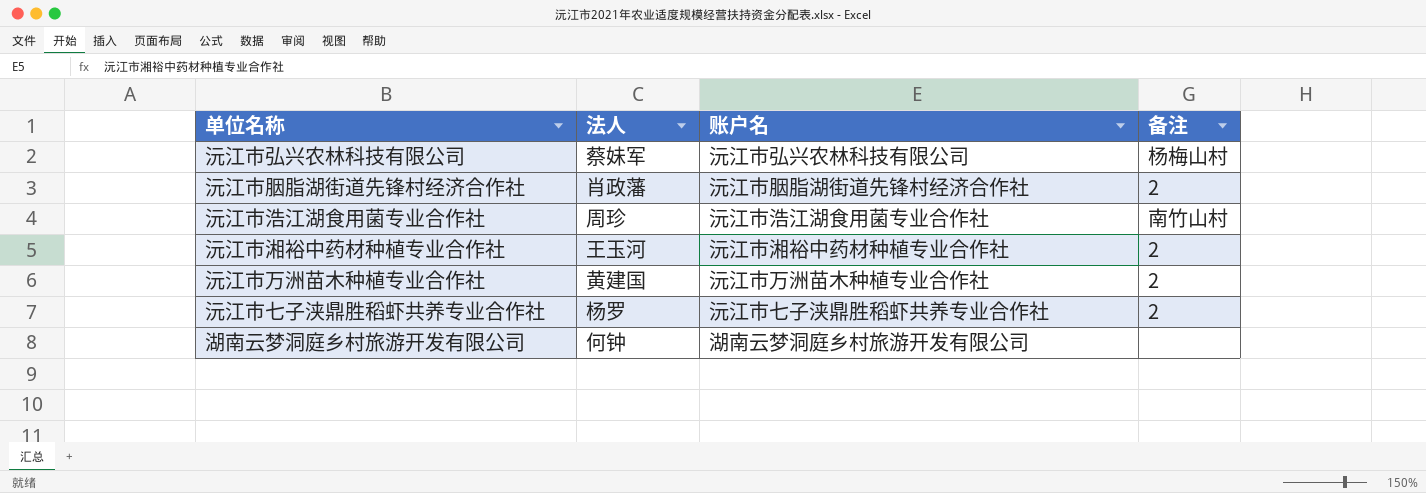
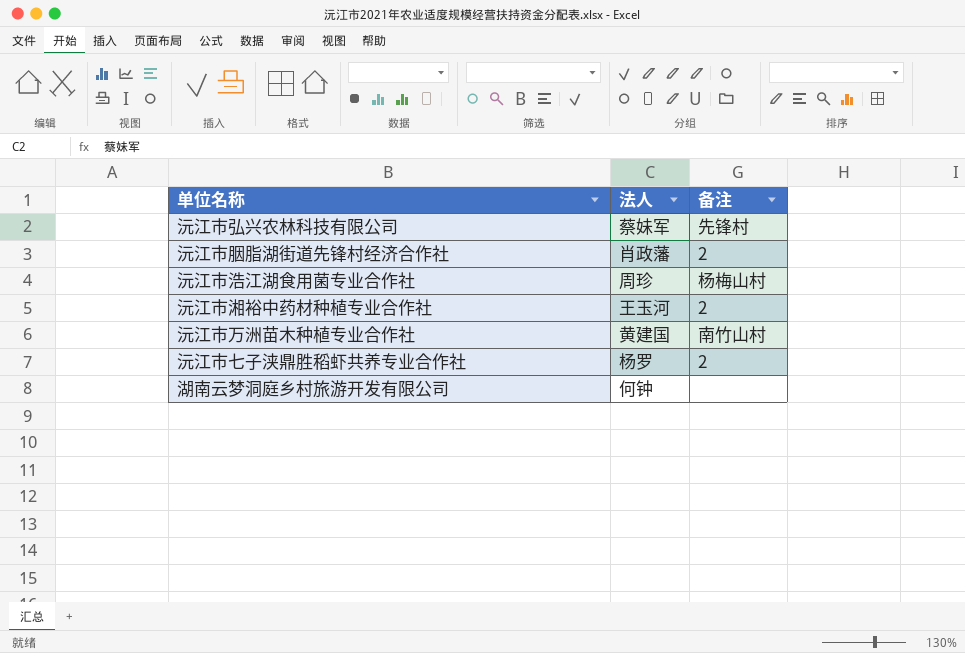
column 账户名 | position: 3 -> none
沅江市弘兴农林科技有限公司 | 备注: 杨梅山村 -> 先锋村
沅江市浩江湖食用菌专业合作社 | 备注: 南竹山村 -> 杨梅山村
沅江市万洲苗木种植专业合作社 | 备注: 2 -> 南竹山村

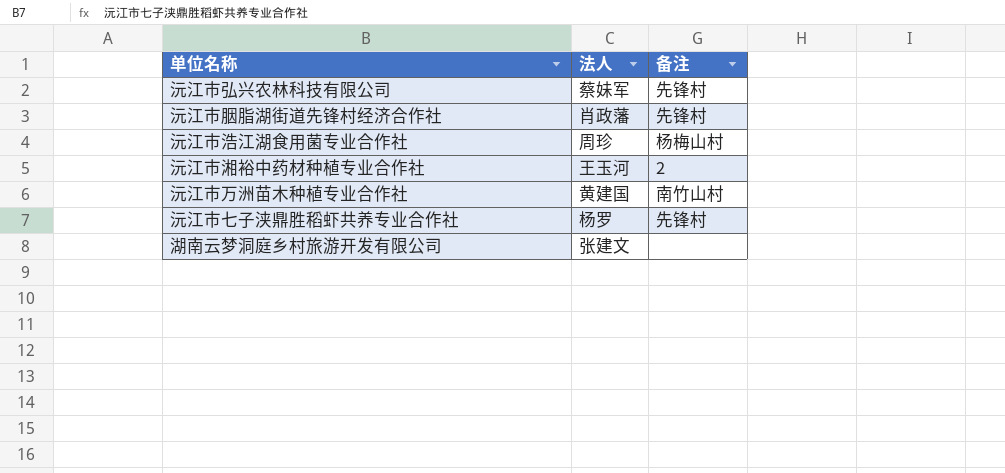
沅江市胭脂湖街道先锋村经济合作社 | 备注: 2 -> 先锋村
沅江市七子浃鼎胜稻虾共养专业合作社 | 备注: 2 -> 先锋村
湖南云梦洞庭乡村旅游开发有限公司 | 法人: 何钟 -> 张建文

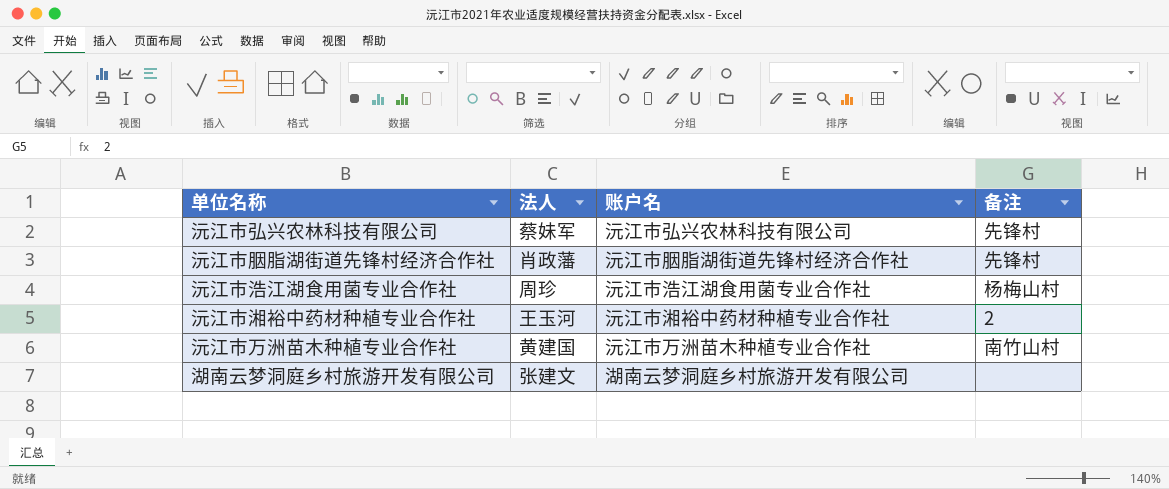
column 账户名 | position: none -> 3
row 沅江市七子浃鼎胜稻虾共养专业合作社: 杨罗 | 先锋村 -> none

